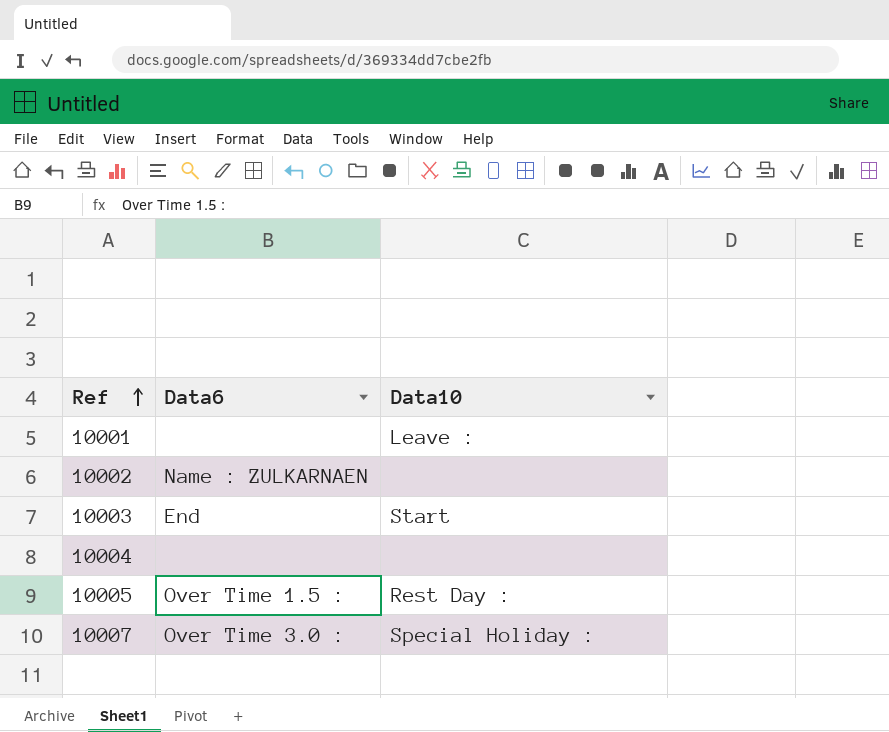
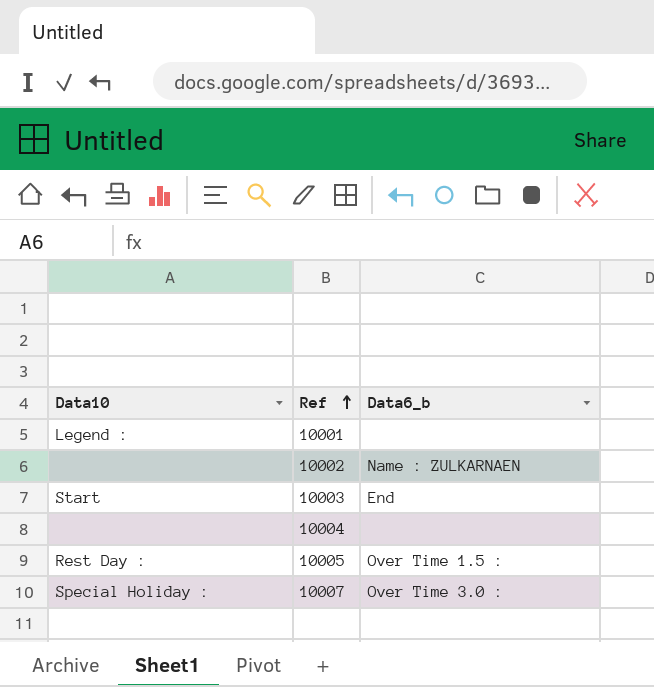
column Data10 | position: 3 -> 1
column name: Data6 -> Data6_b
10001 | Data10: Leave : -> Legend :

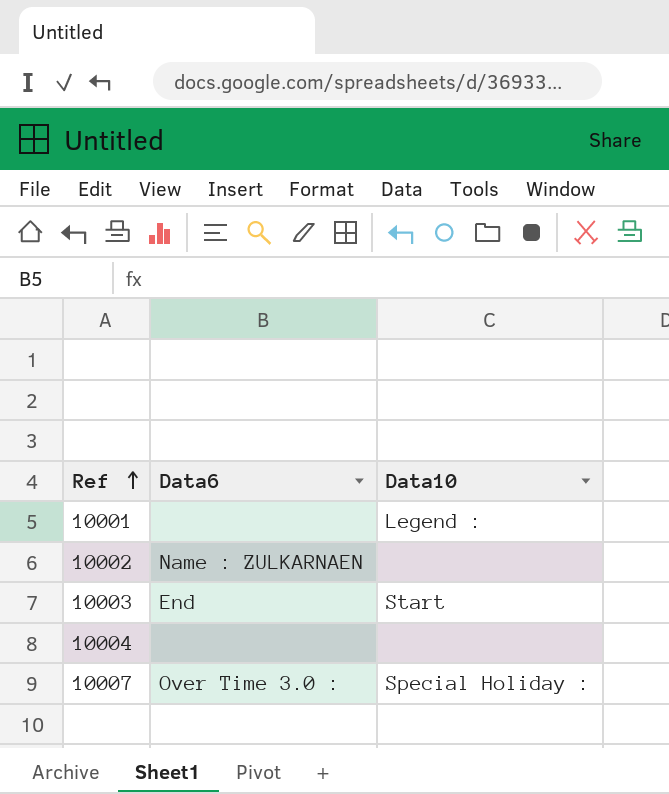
column name: Data6_b -> Data6
column Data10 | position: 1 -> 3
row 10005: Rest Day : | Over Time 1.5 : -> none

